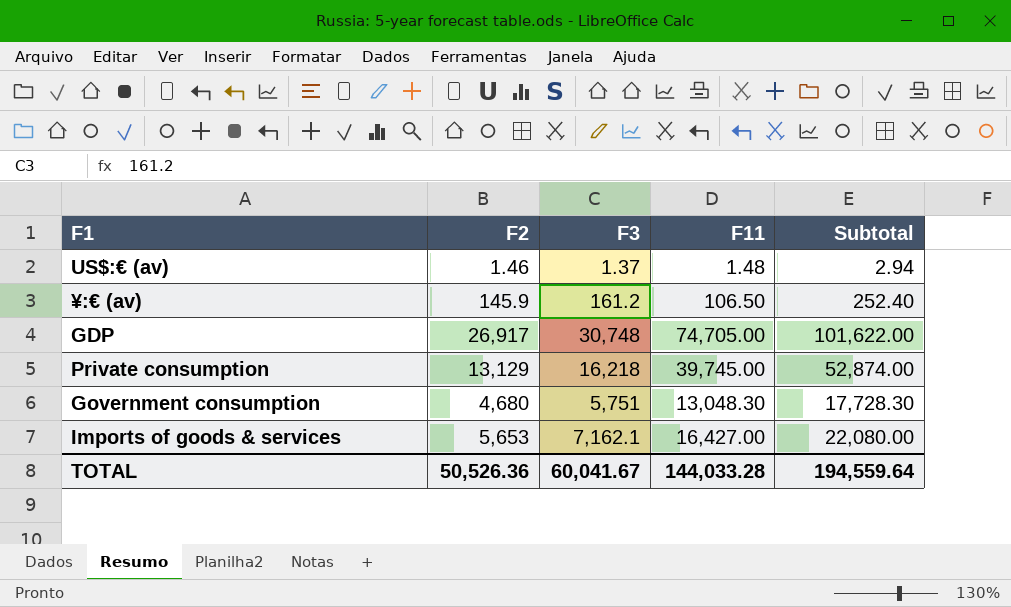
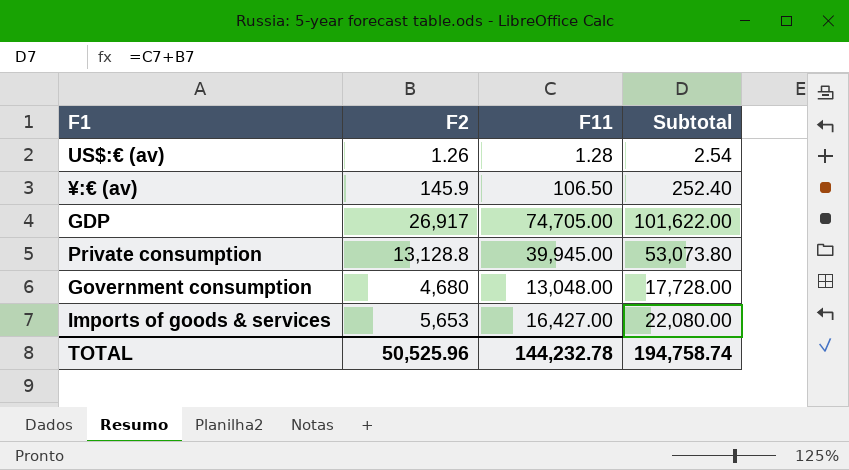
column F3 | position: 3 -> none
US$:€ (av) | F2: 1.46 -> 1.26
US$:€ (av) | F11: 1.48 -> 1.28
US$:€ (av) | Subtotal: 2.94 -> 2.54
Private consumption | F2: 13,129 -> 13,128.8
Private consumption | F11: 39,745.00 -> 39,945.00
Private consumption | Subtotal: 52,874.00 -> 53,073.80
Government consumption | F11: 13,048.30 -> 13,048.00
Government consumption | Subtotal: 17,728.30 -> 17,728.00
TOTAL | F2: 50,526.36 -> 50,525.96
TOTAL | F11: 144,033.28 -> 144,232.78
TOTAL | Subtotal: 194,559.64 -> 194,758.74

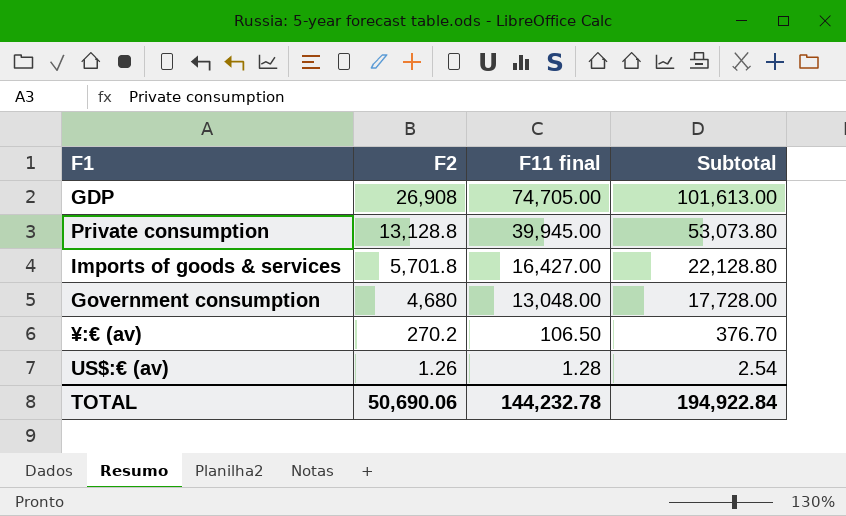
row order: none -> F2 descending
column name: F11 -> F11 final
GDP | F2: 26,917 -> 26,908
GDP | Subtotal: 101,622.00 -> 101,613.00
Imports of goods & services | F2: 5,653 -> 5,701.8
Imports of goods & services | Subtotal: 22,080.00 -> 22,128.80
¥:€ (av) | F2: 145.9 -> 270.2
¥:€ (av) | Subtotal: 252.40 -> 376.70
TOTAL | F2: 50,525.96 -> 50,690.06
TOTAL | Subtotal: 194,758.74 -> 194,922.84

